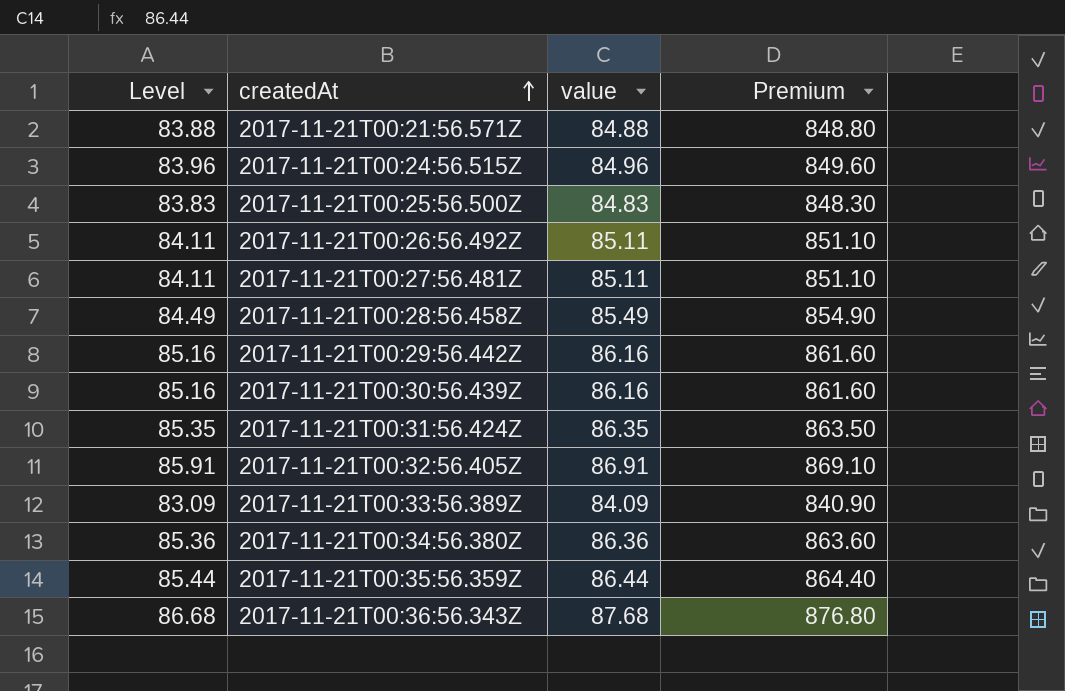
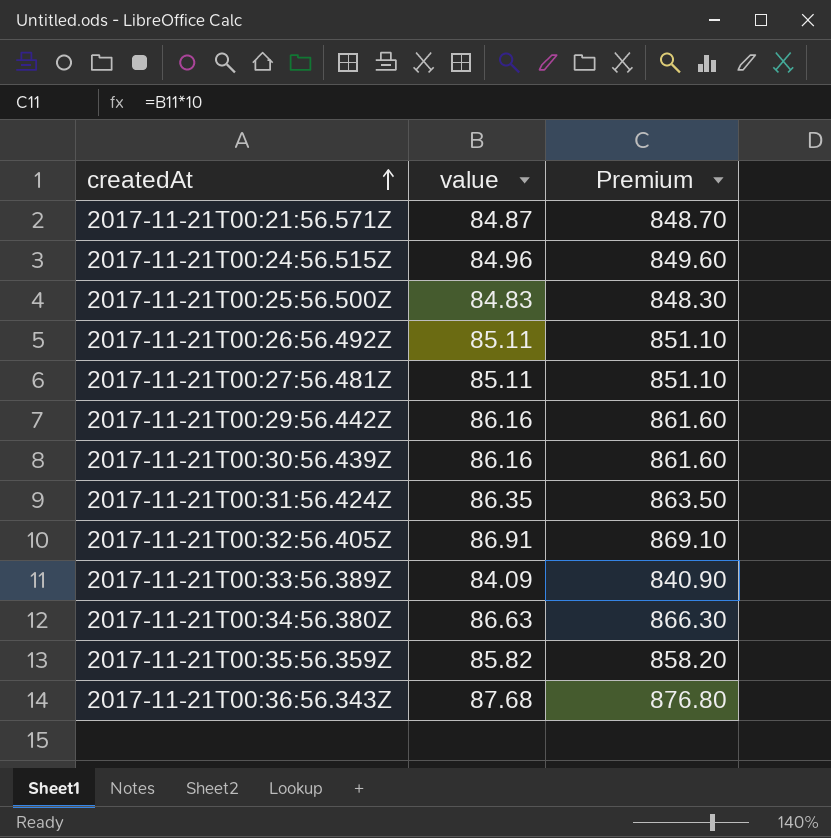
column Level | formula: [value] - 1 -> none
row 2017-11-21T00:28:56.458Z: 84.49 | 85.49 | 854.90 -> none
2017-11-21T00:21:56.571Z | value: 84.88 -> 84.87
2017-11-21T00:21:56.571Z | Premium: 848.80 -> 848.70
2017-11-21T00:34:56.380Z | value: 86.36 -> 86.63
2017-11-21T00:34:56.380Z | Premium: 863.60 -> 866.30
2017-11-21T00:35:56.359Z | value: 86.44 -> 85.82
2017-11-21T00:35:56.359Z | Premium: 864.40 -> 858.20

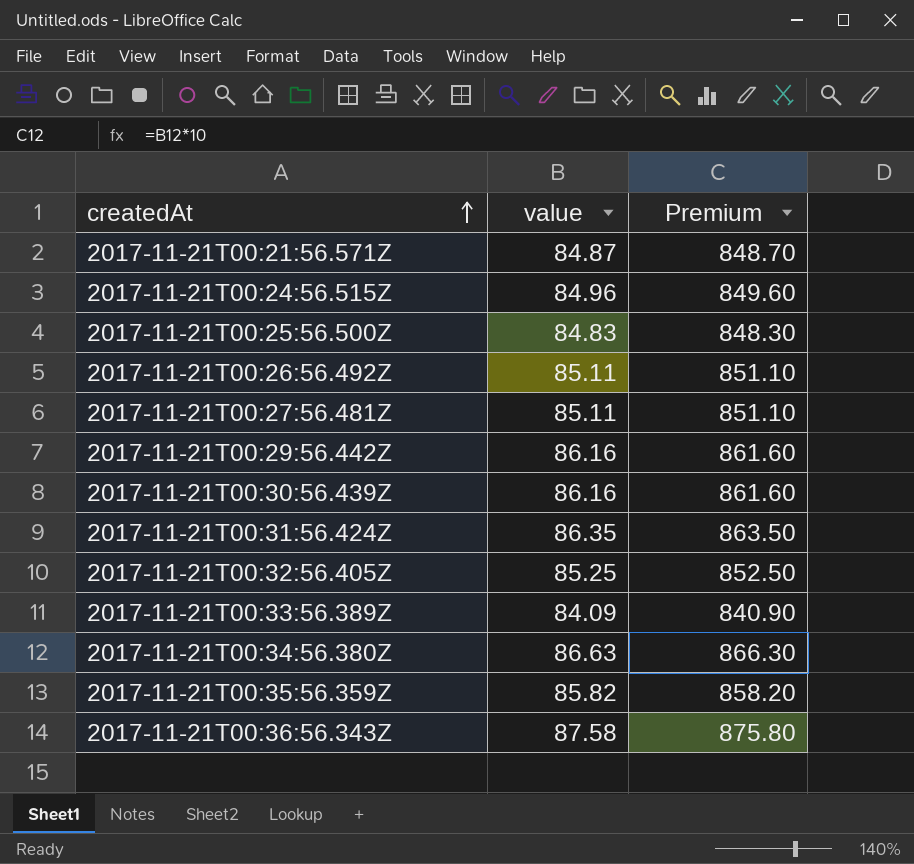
2017-11-21T00:32:56.405Z | value: 86.91 -> 85.25
2017-11-21T00:32:56.405Z | Premium: 869.10 -> 852.50
2017-11-21T00:36:56.343Z | value: 87.68 -> 87.58
2017-11-21T00:36:56.343Z | Premium: 876.80 -> 875.80

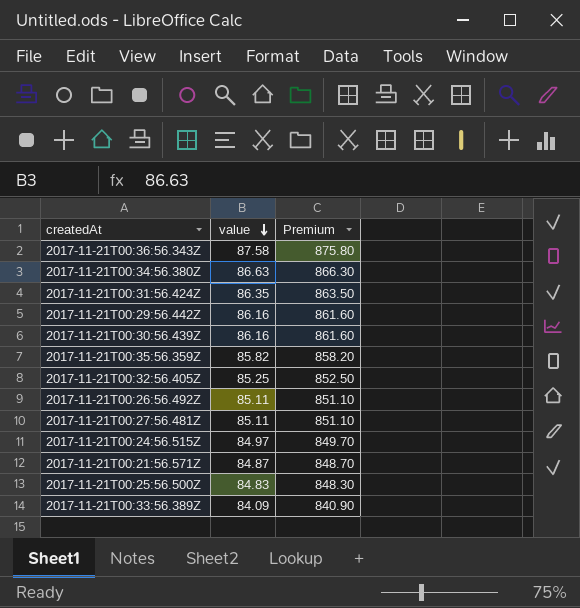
row order: createdAt ascending -> value descending
2017-11-21T00:24:56.515Z | value: 84.96 -> 84.97
2017-11-21T00:24:56.515Z | Premium: 849.60 -> 849.70

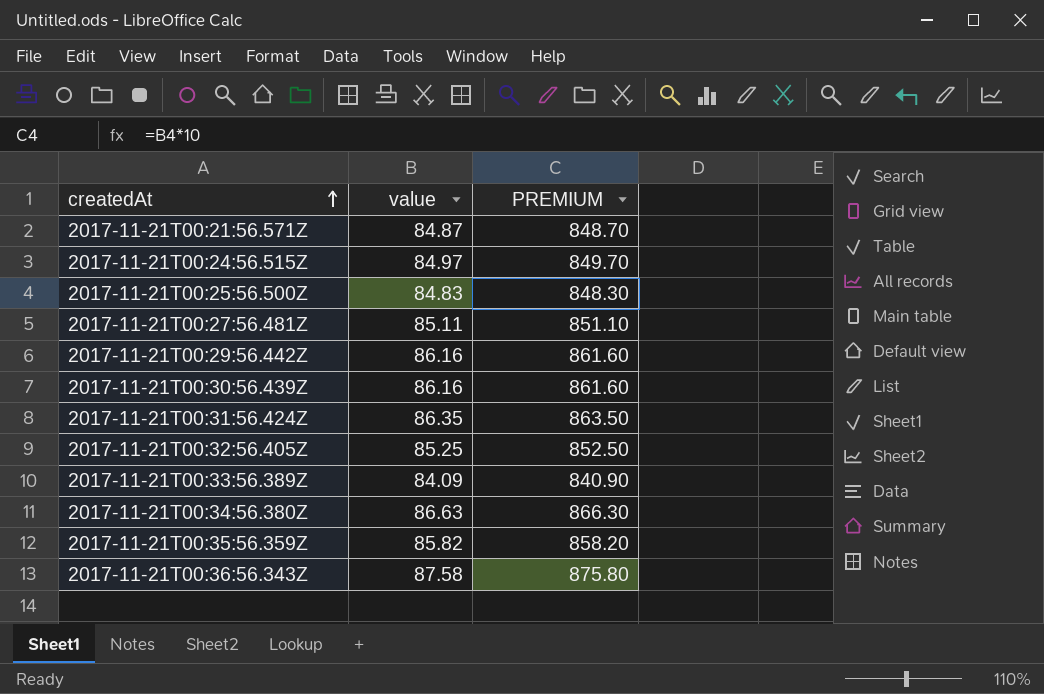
row order: value descending -> createdAt ascending
column name: Premium -> PREMIUM
row 2017-11-21T00:26:56.492Z: 85.11 | 851.10 -> none

